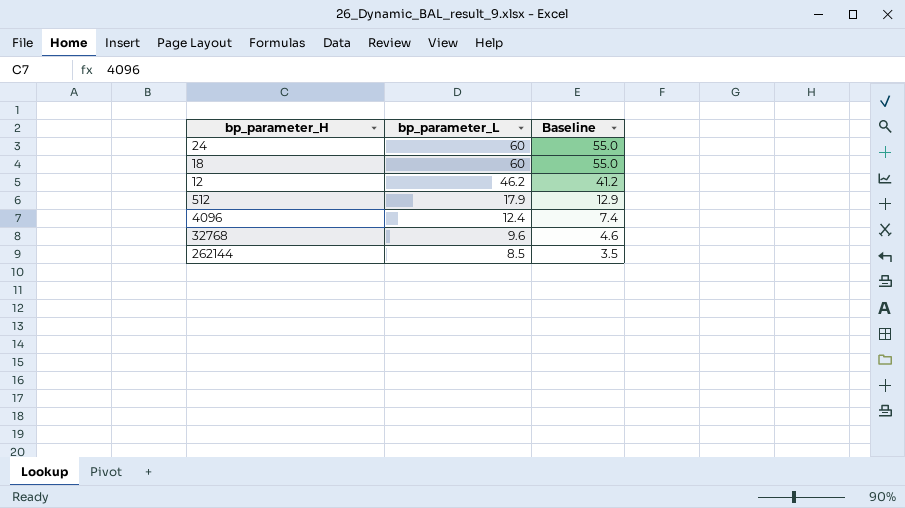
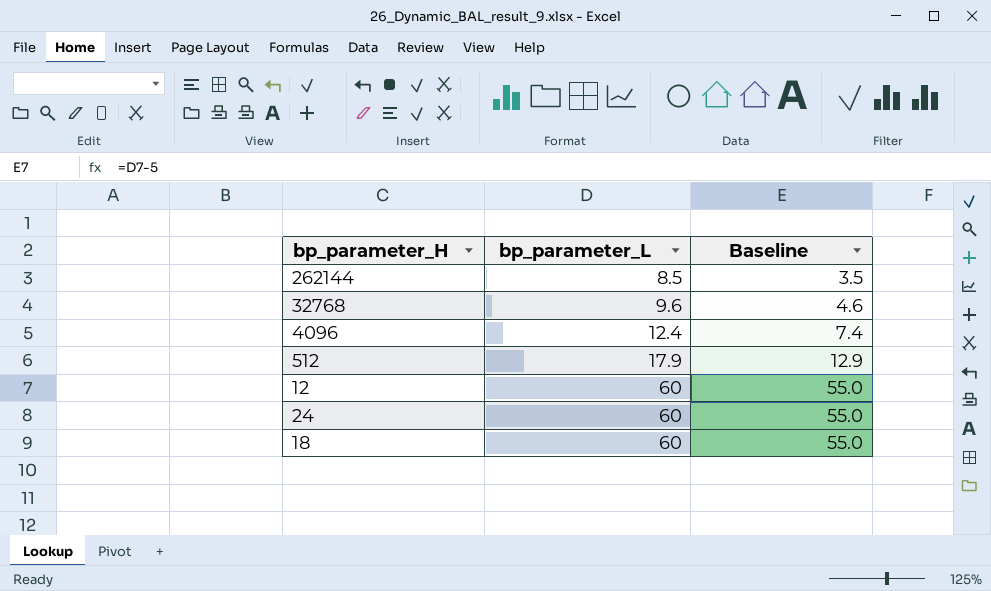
row order: bp_parameter_L descending -> bp_parameter_L ascending
12 | bp_parameter_L: 46.2 -> 60
12 | Baseline: 41.2 -> 55.0

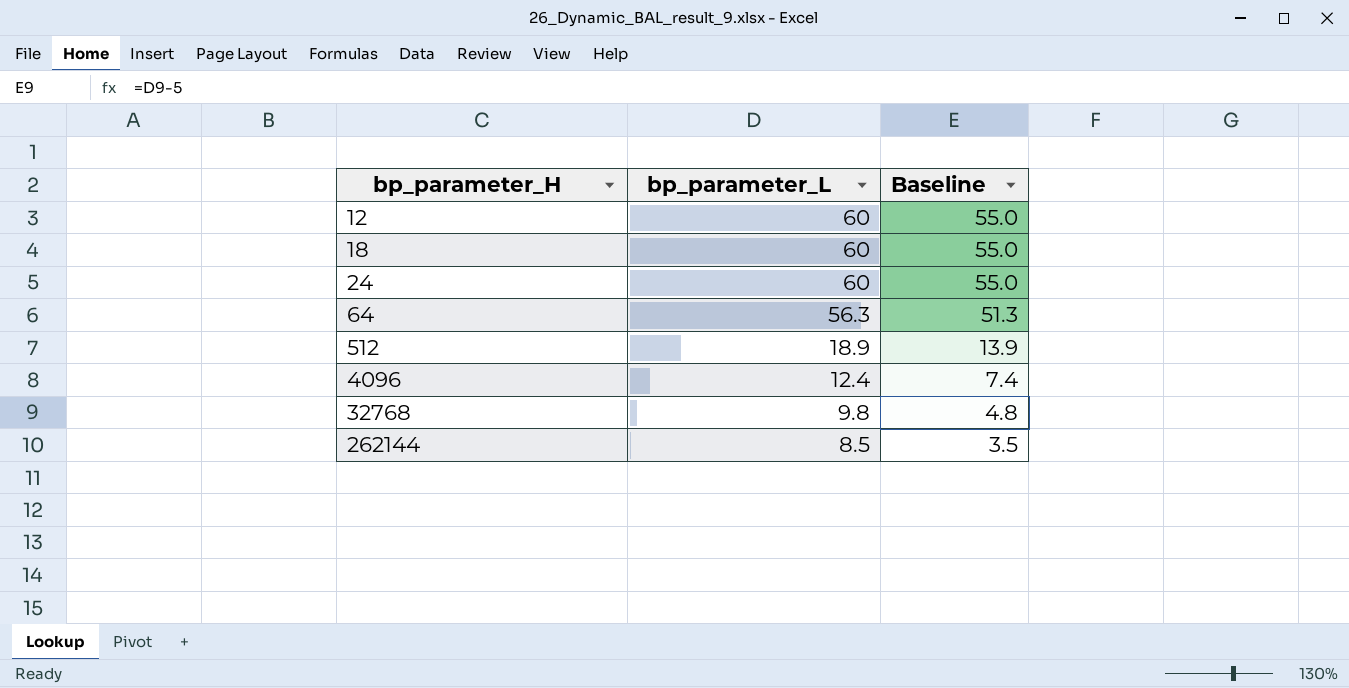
row order: bp_parameter_L ascending -> bp_parameter_H ascending
row 64: none -> 56.3 | 51.3
512 | bp_parameter_L: 17.9 -> 18.9
512 | Baseline: 12.9 -> 13.9
32768 | bp_parameter_L: 9.6 -> 9.8
32768 | Baseline: 4.6 -> 4.8

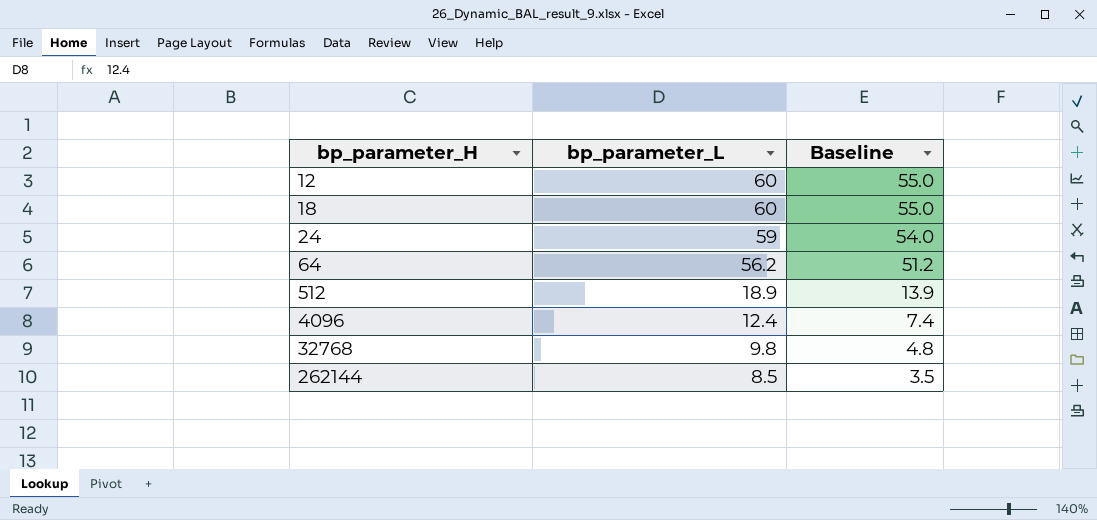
24 | bp_parameter_L: 60 -> 59
24 | Baseline: 55.0 -> 54.0
64 | bp_parameter_L: 56.3 -> 56.2
64 | Baseline: 51.3 -> 51.2

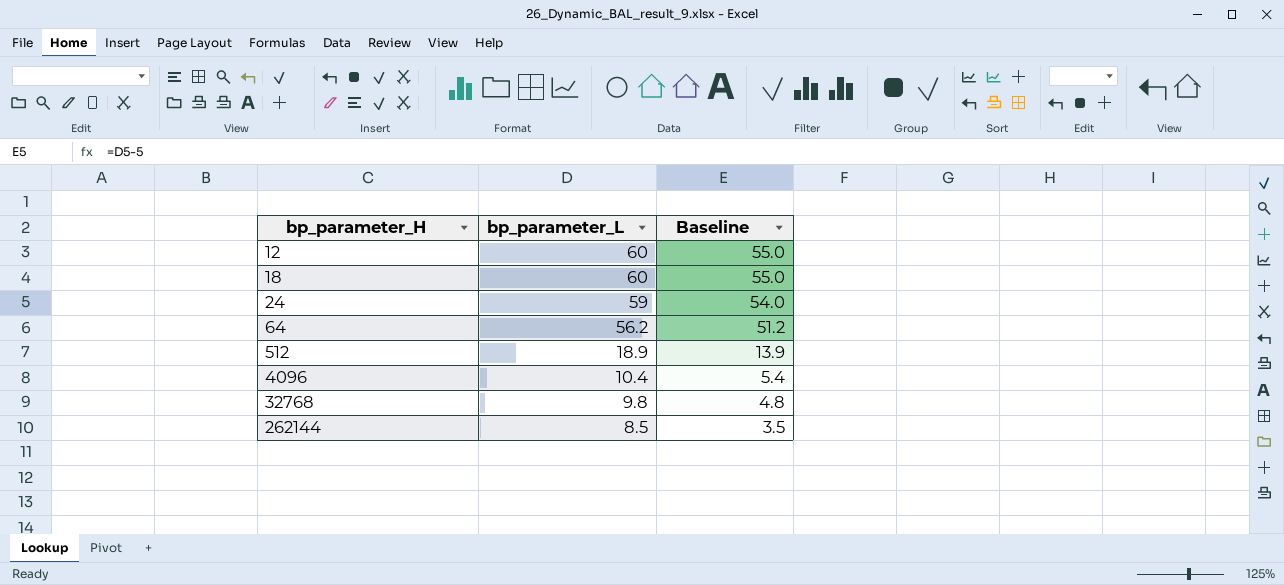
4096 | bp_parameter_L: 12.4 -> 10.4
4096 | Baseline: 7.4 -> 5.4

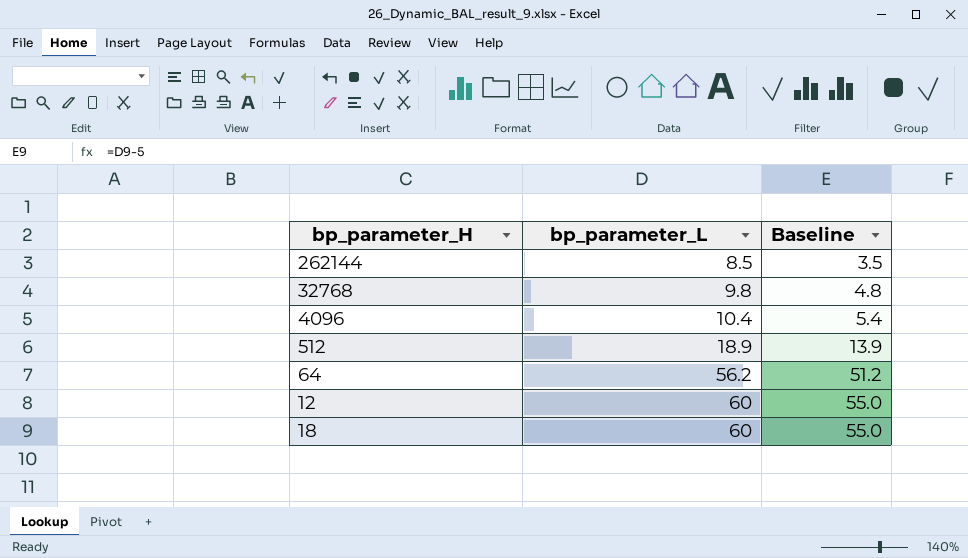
row order: bp_parameter_H ascending -> bp_parameter_L ascending
row 24: 59 | 54.0 -> none

